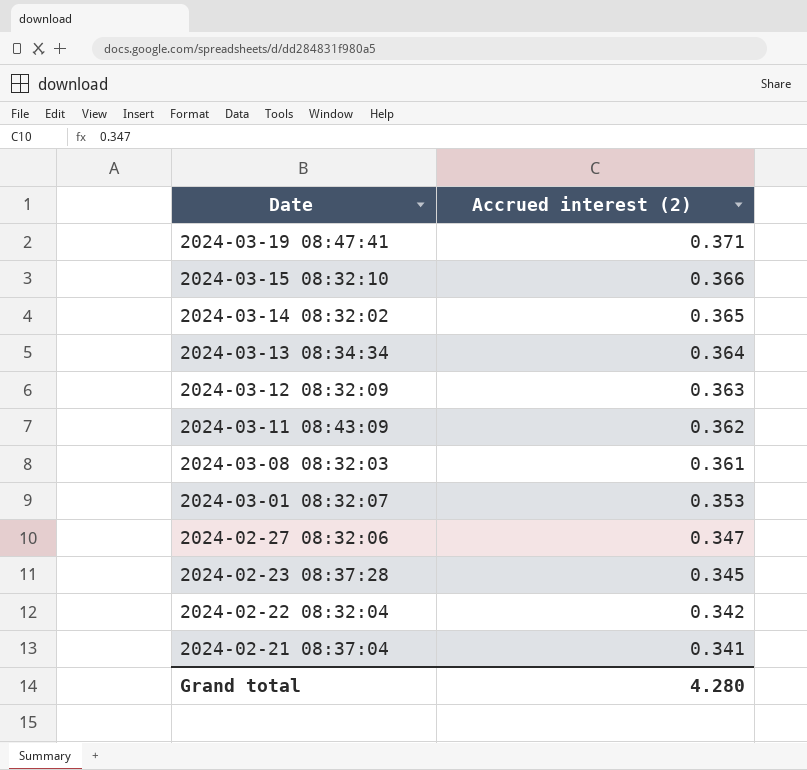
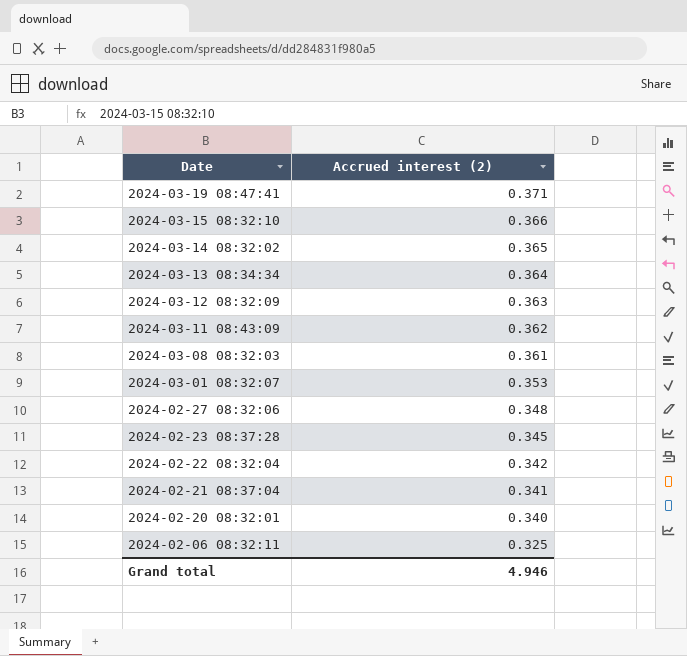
2024-02-27 08:32:06 | Accrued interest (2): 0.347 -> 0.348
row 2024-02-20 08:32:01: none -> 0.340
row 2024-02-06 08:32:11: none -> 0.325
Grand total | Accrued interest (2): 4.280 -> 4.946

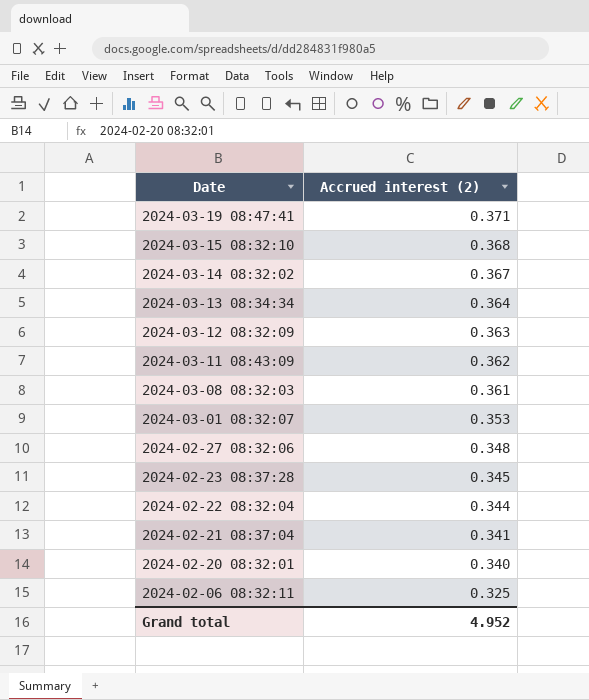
2024-03-15 08:32:10 | Accrued interest (2): 0.366 -> 0.368
2024-03-14 08:32:02 | Accrued interest (2): 0.365 -> 0.367
2024-02-22 08:32:04 | Accrued interest (2): 0.342 -> 0.344
Grand total | Accrued interest (2): 4.946 -> 4.952

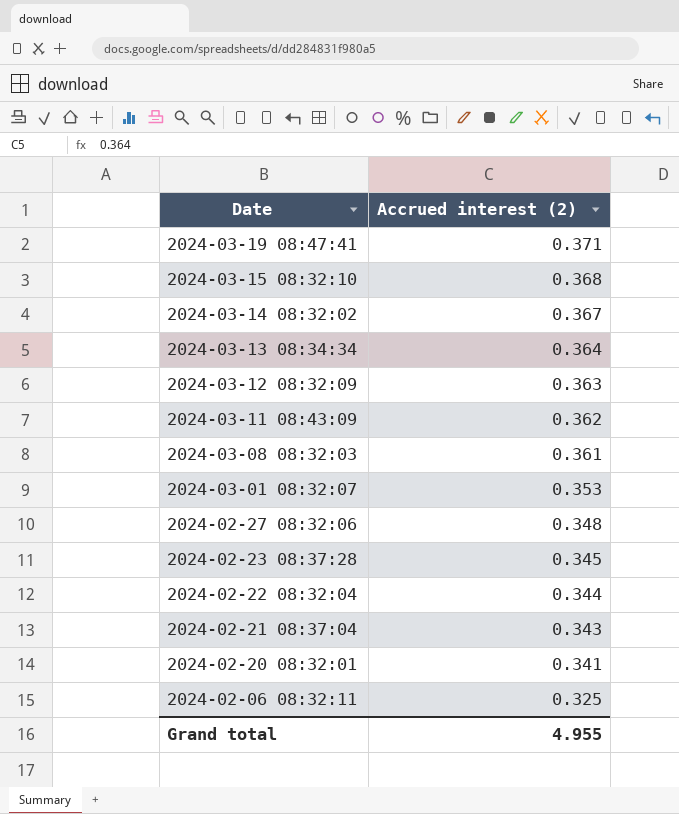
2024-02-21 08:37:04 | Accrued interest (2): 0.341 -> 0.343
2024-02-20 08:32:01 | Accrued interest (2): 0.340 -> 0.341
Grand total | Accrued interest (2): 4.952 -> 4.955

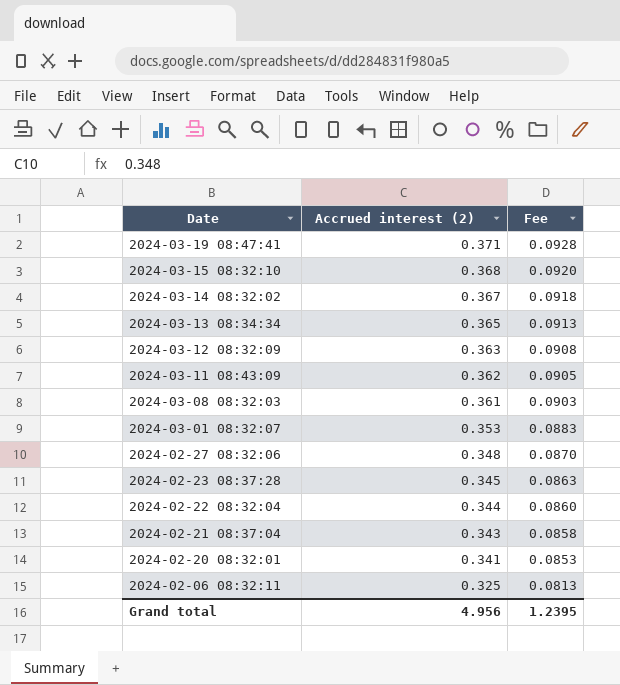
column Fee | formula: none -> [Accrued interest (2)] * 0.25
2024-03-13 08:34:34 | Accrued interest (2): 0.364 -> 0.365
Grand total | Accrued interest (2): 4.955 -> 4.956

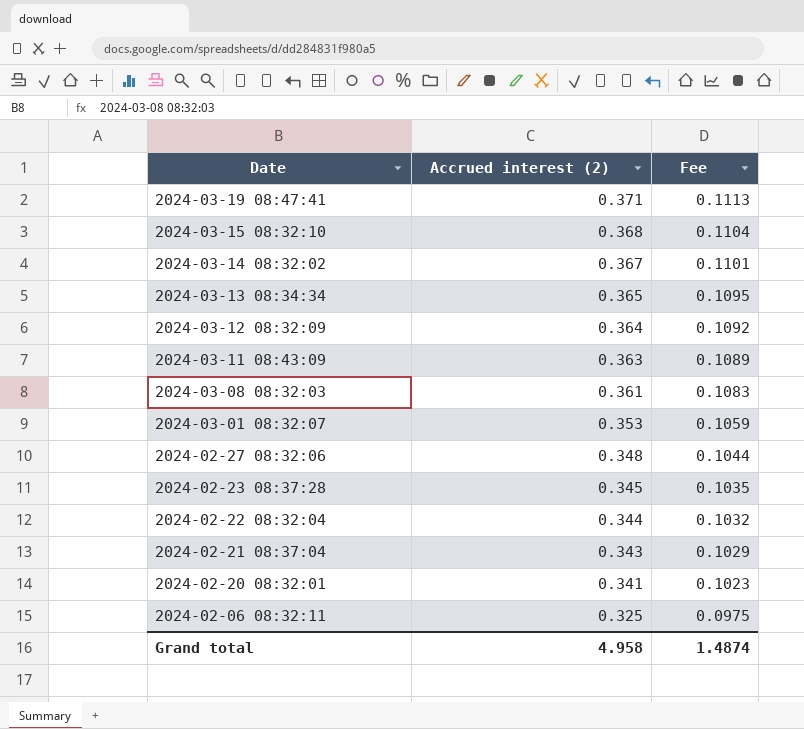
column Fee | formula: [Accrued interest (2)] * 0.25 -> [Accrued interest (2)] * 0.3
2024-03-12 08:32:09 | Accrued interest (2): 0.363 -> 0.364
2024-03-11 08:43:09 | Accrued interest (2): 0.362 -> 0.363
Grand total | Accrued interest (2): 4.956 -> 4.958
Grand total | Fee: 1.2395 -> 1.4874

